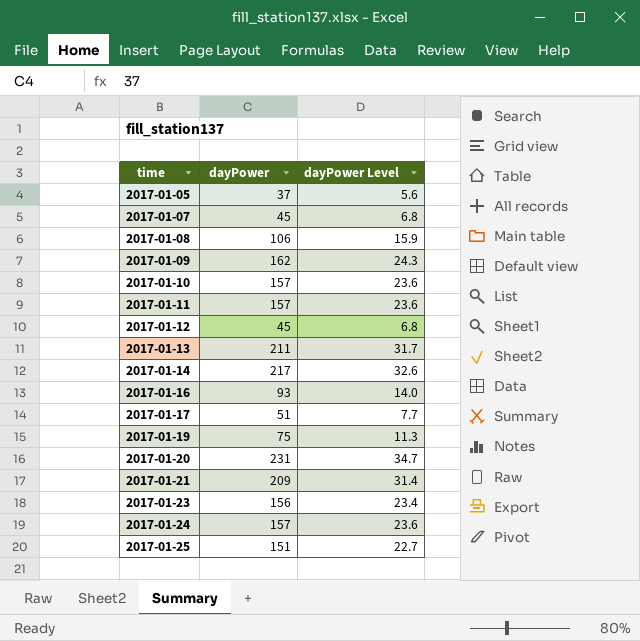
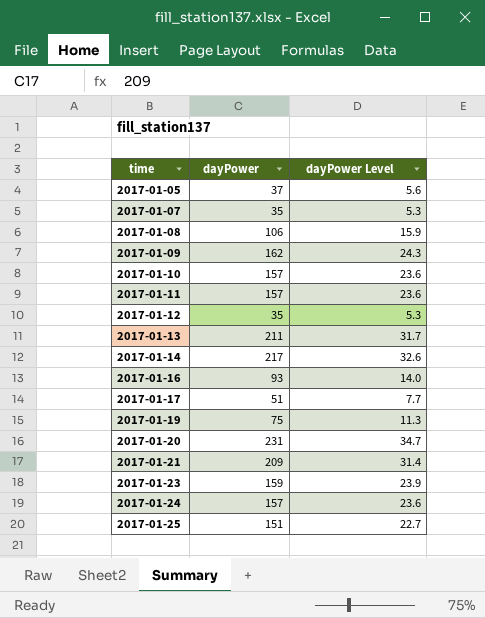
2017-01-07 | dayPower: 45 -> 35
2017-01-07 | dayPower Level: 6.8 -> 5.3
2017-01-12 | dayPower: 45 -> 35
2017-01-12 | dayPower Level: 6.8 -> 5.3
2017-01-23 | dayPower: 156 -> 159
2017-01-23 | dayPower Level: 23.4 -> 23.9

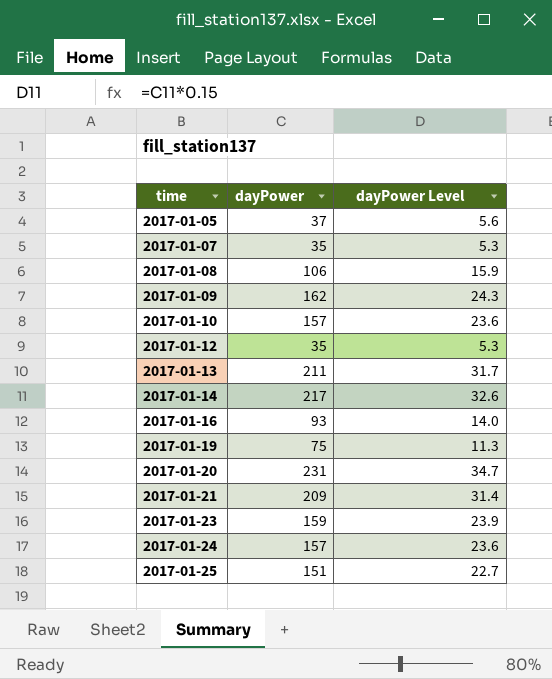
row 2017-01-11: 157 | 23.6 -> none
row 2017-01-17: 51 | 7.7 -> none

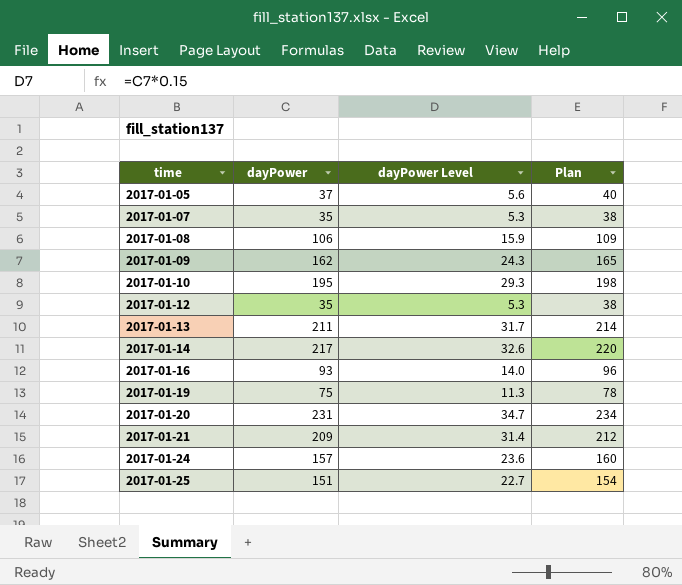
column Plan | formula: none -> [dayPower] + 3
row 2017-01-23: 159 | 23.9 -> none
2017-01-10 | dayPower: 157 -> 195
2017-01-10 | dayPower Level: 23.6 -> 29.3

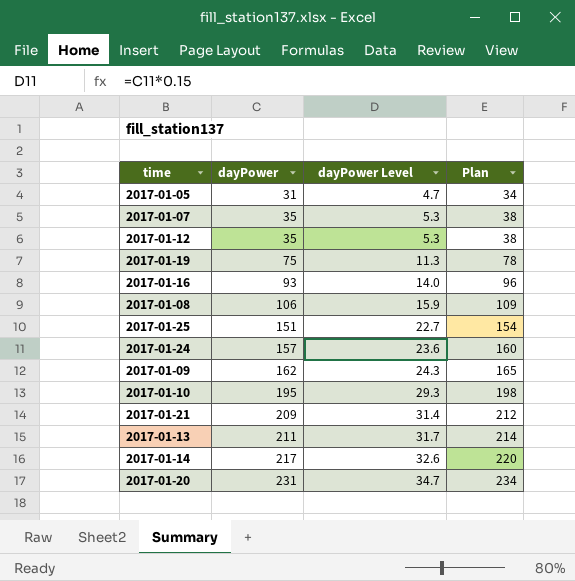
row order: time ascending -> dayPower ascending
2017-01-05 | dayPower: 37 -> 31
2017-01-05 | dayPower Level: 5.6 -> 4.7
2017-01-05 | Plan: 40 -> 34

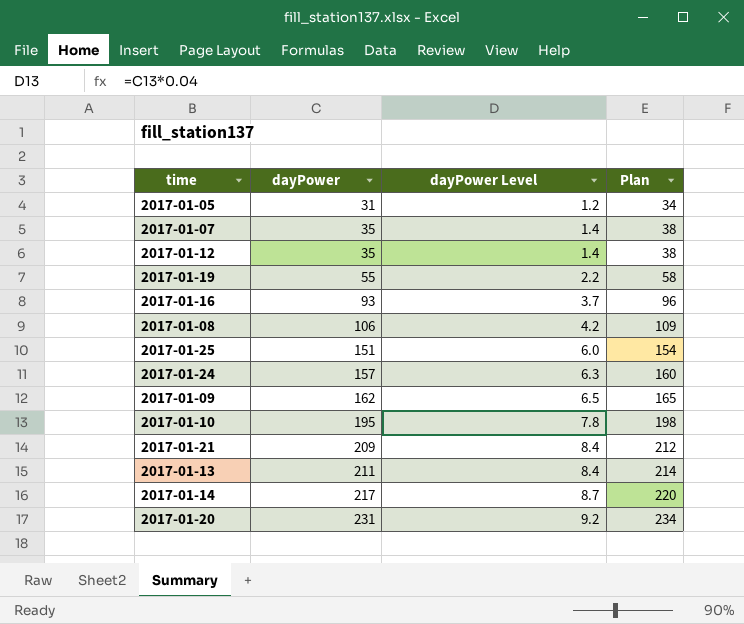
column dayPower Level | formula: [dayPower] * 0.15 -> [dayPower] * 0.04
2017-01-19 | dayPower: 75 -> 55
2017-01-19 | Plan: 78 -> 58

